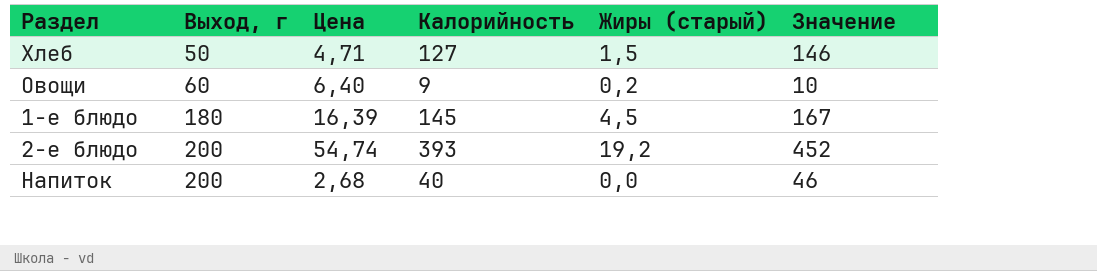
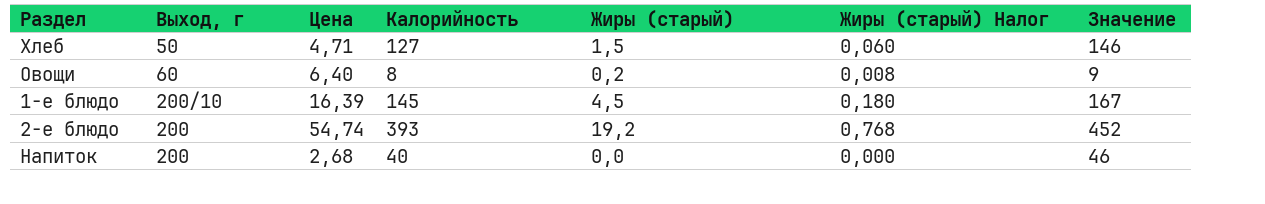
column Жиры (старый) Налог | formula: none -> [Жиры (старый)] * 0,04
Овощи | Калорийность: 9 -> 8
Овощи | Значение: 10 -> 9
1-е блюдо | Выход, г: 180 -> 200/10

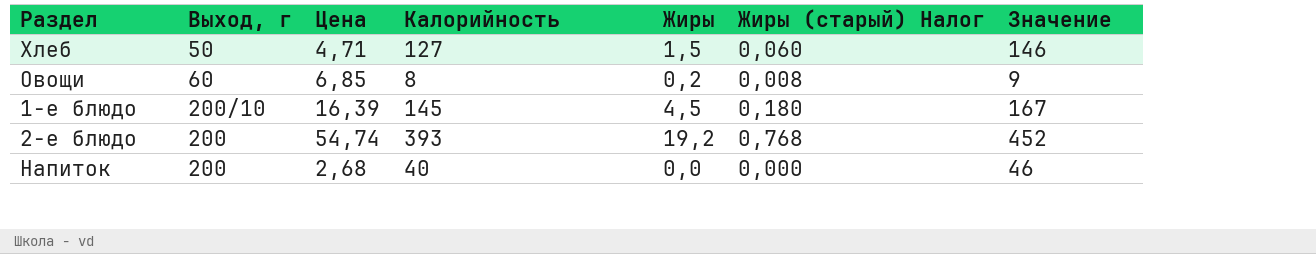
column name: Жиры (старый) -> Жиры
Овощи | Цена: 6,40 -> 6,85

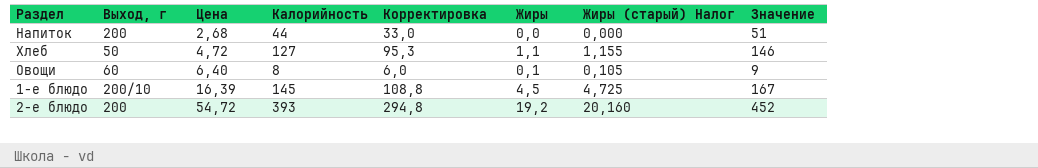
row order: none -> Цена ascending
column Корректировка | formula: none -> [Калорийность] * 0,75
column Жиры (старый) Налог | formula: [Жиры] * 0,04 -> [Жиры] * 1,05
Напиток | Калорийность: 40 -> 44
Напиток | Значение: 46 -> 51
Хлеб | Цена: 4,71 -> 4,72
Хлеб | Жиры: 1,5 -> 1,1
Овощи | Цена: 6,85 -> 6,40
Овощи | Жиры: 0,2 -> 0,1
2-е блюдо | Цена: 54,74 -> 54,72

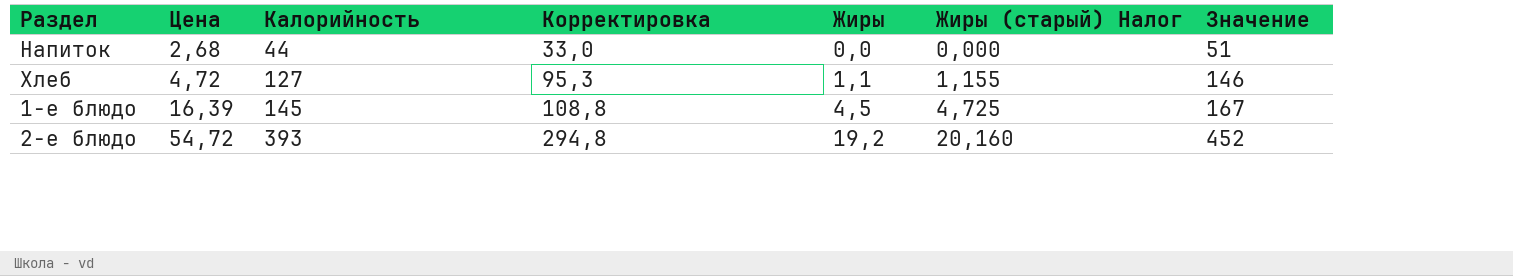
column Выход, г | position: 2 -> none
row Овощи: 60 | 6,40 | 8 | 6,0 | 0,1 | 0,105 | 9 -> none

